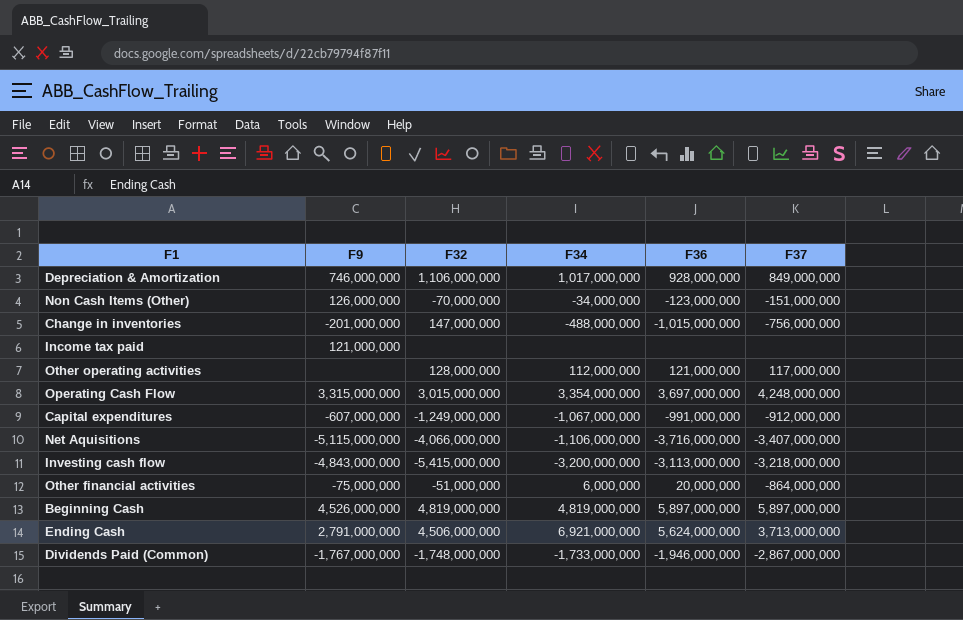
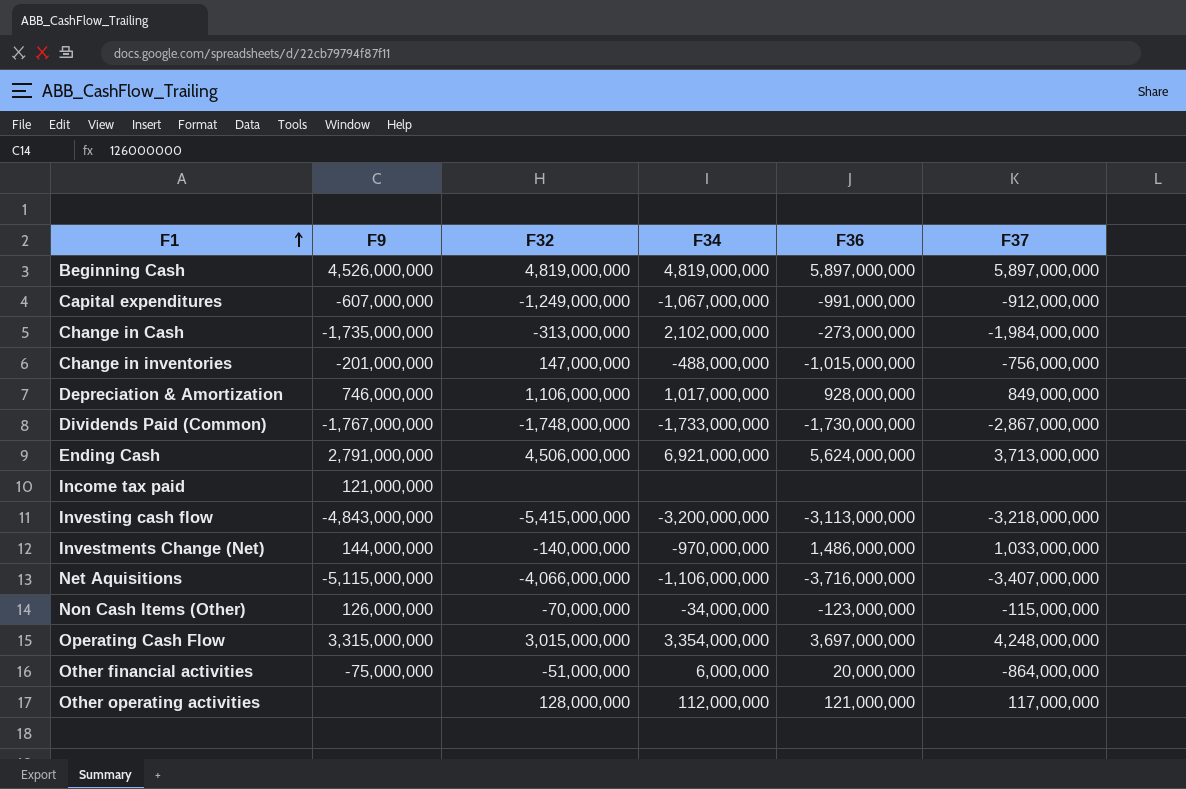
row order: none -> F1 ascending
row Change in Cash: none -> -1,735,000,000 | -313,000,000 | 2,102,000,000 | -273,000,000 | -1,984,000,000
Dividends Paid (Common) | F36: -1,946,000,000 -> -1,730,000,000
row Investments Change (Net): none -> 144,000,000 | -140,000,000 | -970,000,000 | 1,486,000,000 | 1,033,000,000
Non Cash Items (Other) | F37: -151,000,000 -> -115,000,000

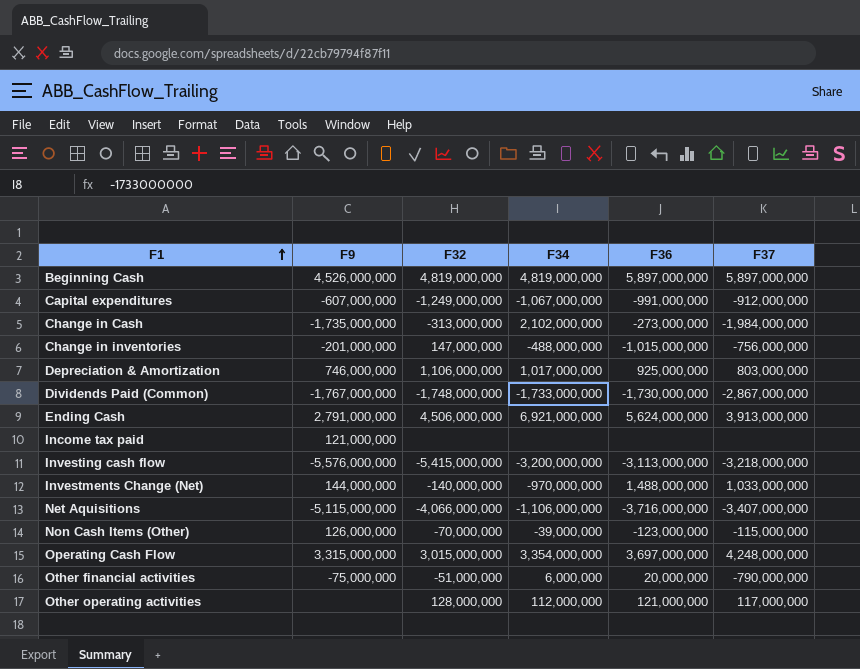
Depreciation & Amortization | F36: 928,000,000 -> 925,000,000
Depreciation & Amortization | F37: 849,000,000 -> 803,000,000
Ending Cash | F37: 3,713,000,000 -> 3,913,000,000
Investing cash flow | F9: -4,843,000,000 -> -5,576,000,000
Investments Change (Net) | F36: 1,486,000,000 -> 1,488,000,000
Non Cash Items (Other) | F34: -34,000,000 -> -39,000,000
Other financial activities | F37: -864,000,000 -> -790,000,000

